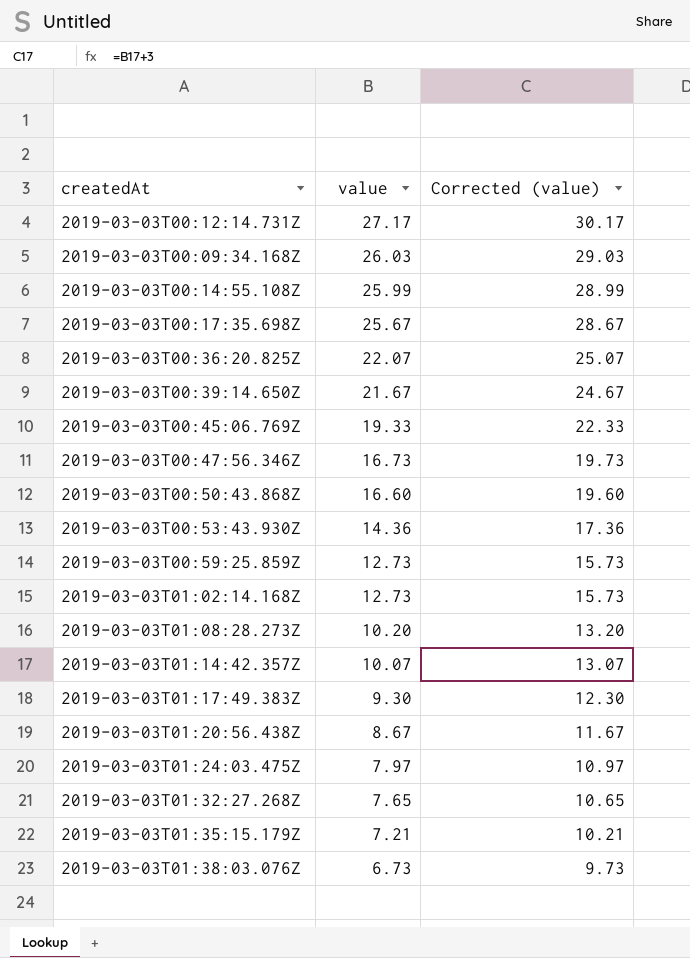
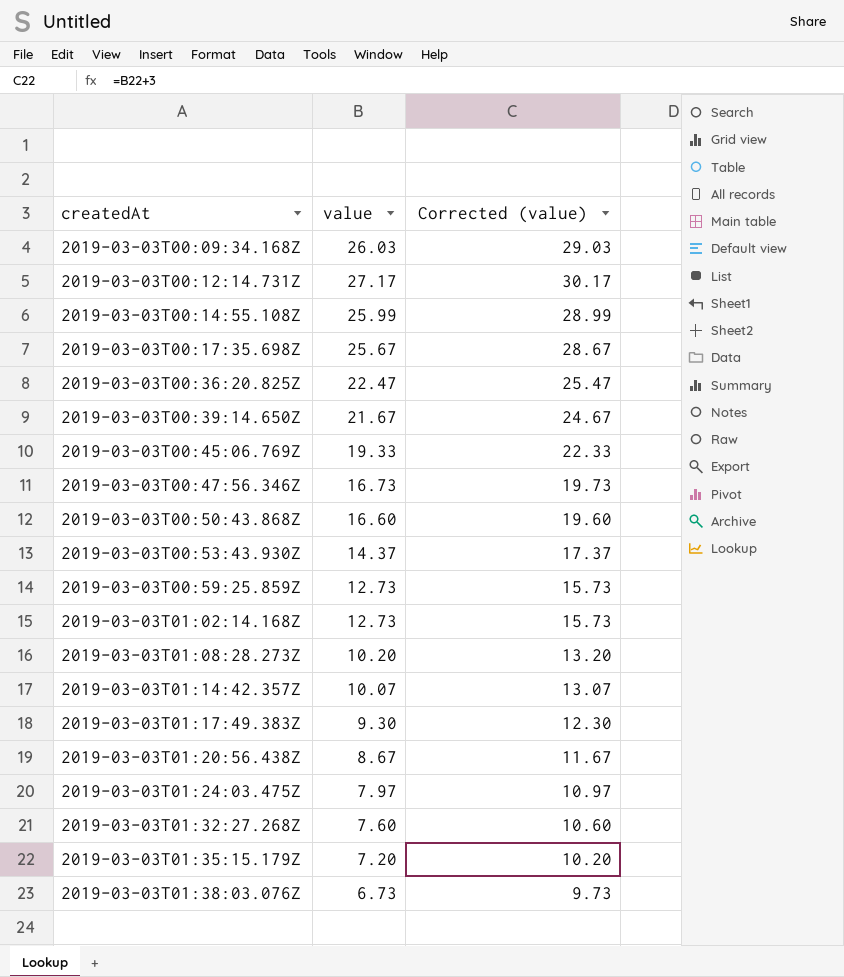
row order: value descending -> createdAt ascending
2019-03-03T00:36:20.825Z | value: 22.07 -> 22.47
2019-03-03T00:36:20.825Z | Corrected (value): 25.07 -> 25.47
2019-03-03T00:53:43.930Z | value: 14.36 -> 14.37
2019-03-03T00:53:43.930Z | Corrected (value): 17.36 -> 17.37
2019-03-03T01:32:27.268Z | value: 7.65 -> 7.60
2019-03-03T01:32:27.268Z | Corrected (value): 10.65 -> 10.60
2019-03-03T01:35:15.179Z | value: 7.21 -> 7.20
2019-03-03T01:35:15.179Z | Corrected (value): 10.21 -> 10.20

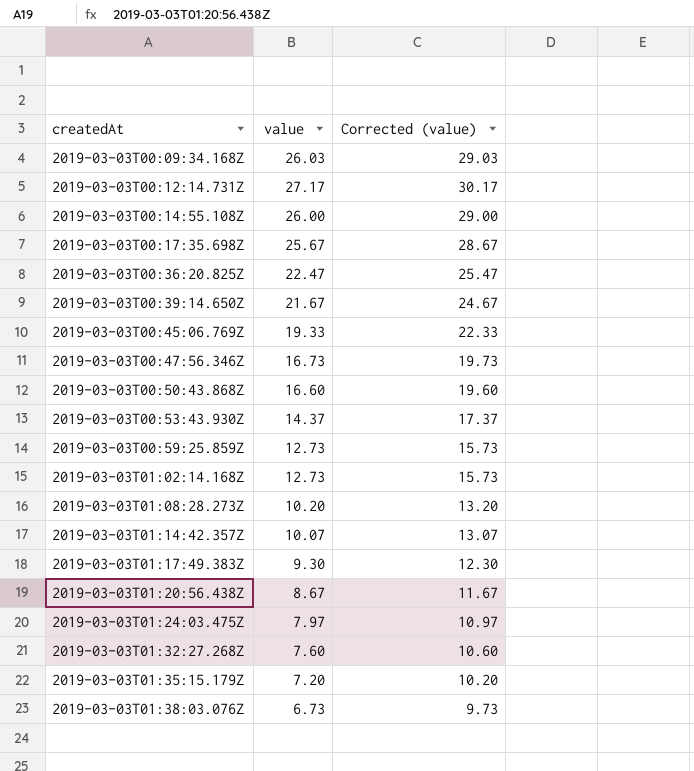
2019-03-03T00:14:55.108Z | value: 25.99 -> 26.00
2019-03-03T00:14:55.108Z | Corrected (value): 28.99 -> 29.00

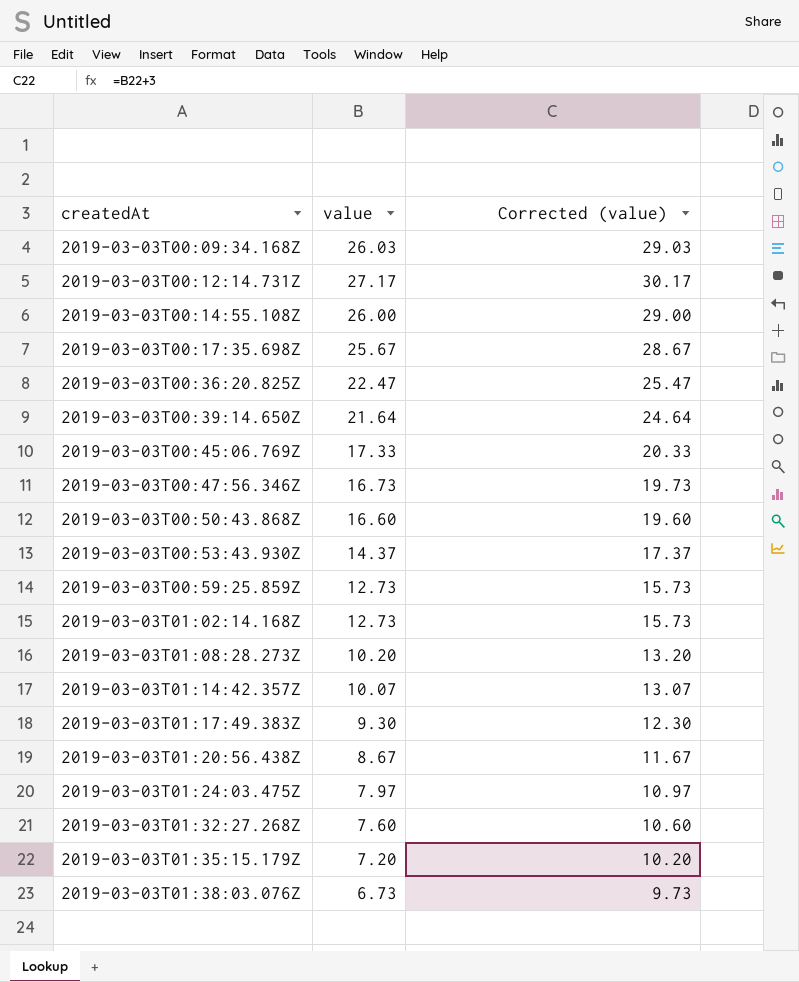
2019-03-03T00:39:14.650Z | value: 21.67 -> 21.64
2019-03-03T00:39:14.650Z | Corrected (value): 24.67 -> 24.64
2019-03-03T00:45:06.769Z | value: 19.33 -> 17.33
2019-03-03T00:45:06.769Z | Corrected (value): 22.33 -> 20.33

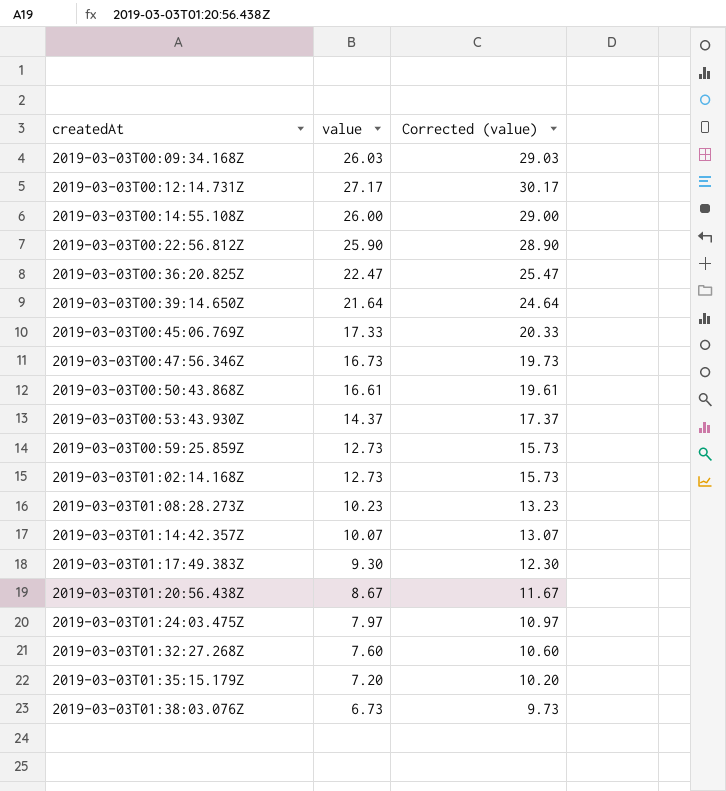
row 2019-03-03T00:17:35.698Z: 25.67 | 28.67 -> none
row 2019-03-03T00:22:56.812Z: none -> 25.90 | 28.90
2019-03-03T00:50:43.868Z | value: 16.60 -> 16.61
2019-03-03T00:50:43.868Z | Corrected (value): 19.60 -> 19.61
2019-03-03T01:08:28.273Z | value: 10.20 -> 10.23
2019-03-03T01:08:28.273Z | Corrected (value): 13.20 -> 13.23

